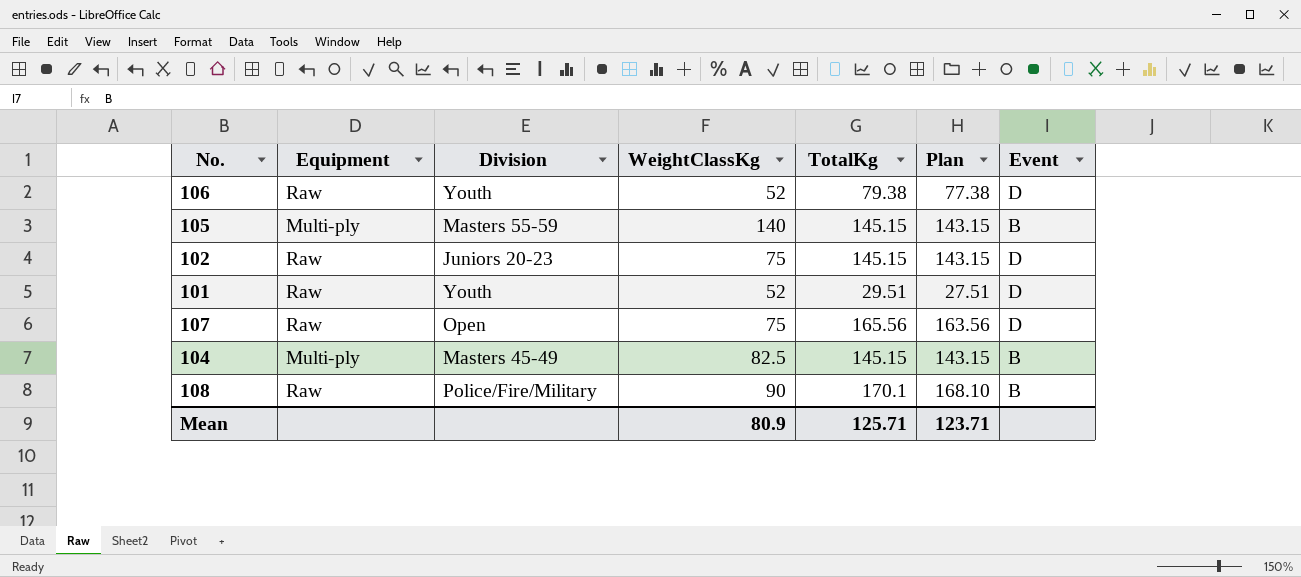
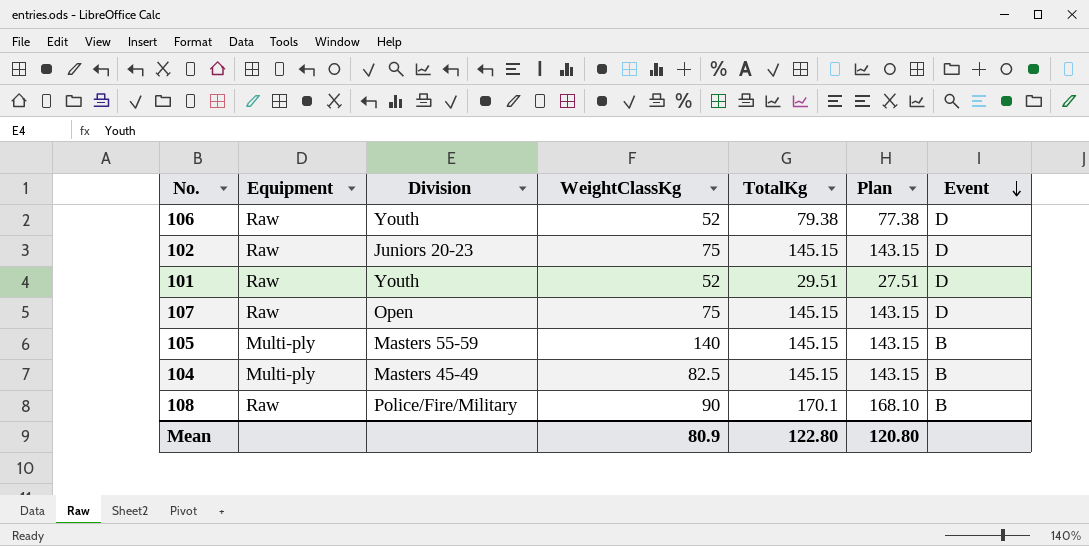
row order: none -> Event descending
107 | TotalKg: 165.56 -> 145.15
107 | Plan: 163.56 -> 143.15
Mean | TotalKg: 125.71 -> 122.80
Mean | Plan: 123.71 -> 120.80

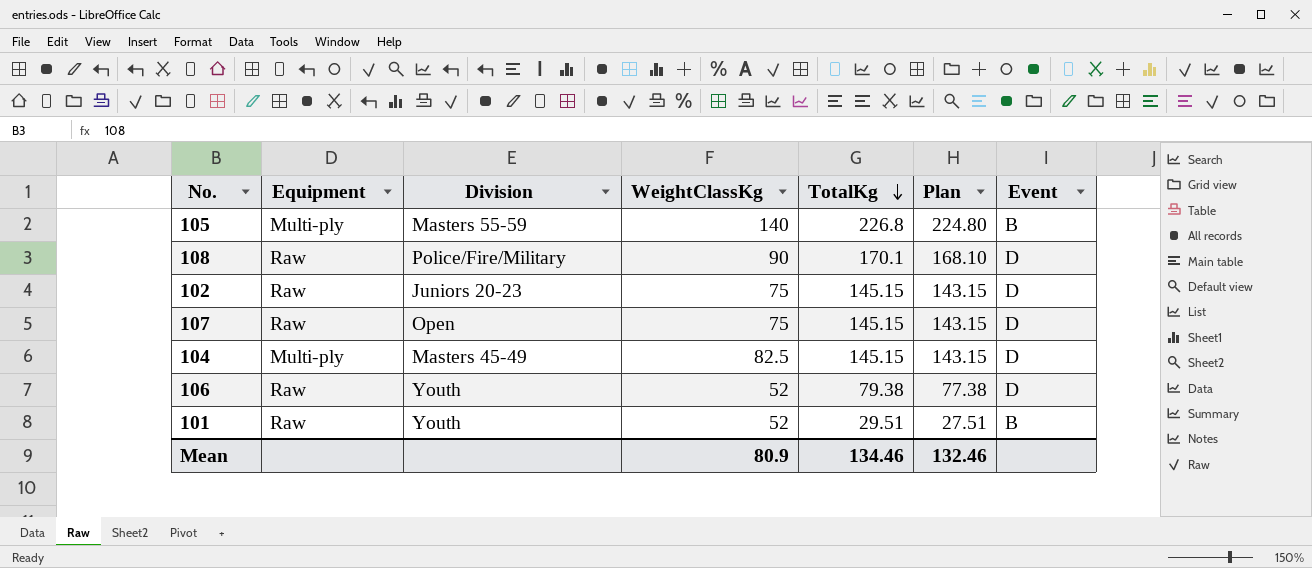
row order: Event descending -> TotalKg descending
105 | TotalKg: 145.15 -> 226.8
105 | Plan: 143.15 -> 224.80
108 | Event: B -> D
104 | Event: B -> D
101 | Event: D -> B
Mean | TotalKg: 122.80 -> 134.46
Mean | Plan: 120.80 -> 132.46

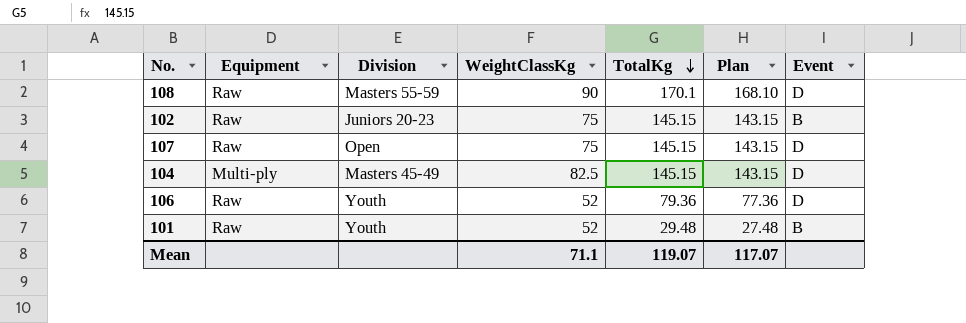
row 105: Multi-ply | Masters 55-59 | 140 | 226.8 | 224.80 | B -> none
108 | Division: Police/Fire/Military -> Masters 55-59
102 | Event: D -> B
106 | TotalKg: 79.38 -> 79.36
106 | Plan: 77.38 -> 77.36
101 | TotalKg: 29.51 -> 29.48
101 | Plan: 27.51 -> 27.48
Mean | WeightClassKg: 80.9 -> 71.1
Mean | TotalKg: 134.46 -> 119.07
Mean | Plan: 132.46 -> 117.07

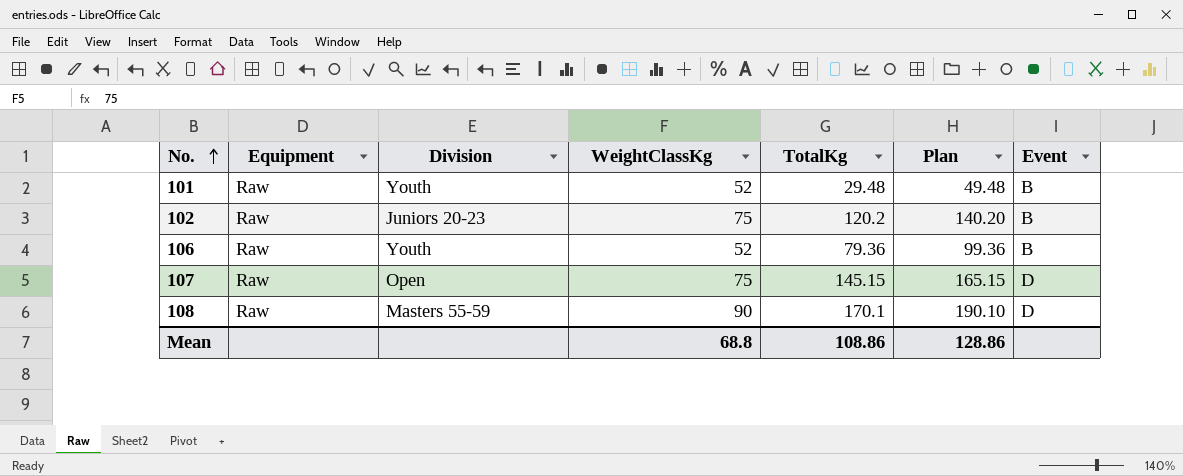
row order: TotalKg descending -> No. ascending
column Plan | formula: [TotalKg] - 2 -> [TotalKg] + 20
row 104: Multi-ply | Masters 45-49 | 82.5 | 145.15 | 143.15 | D -> none
102 | TotalKg: 145.15 -> 120.2
106 | Event: D -> B
Mean | WeightClassKg: 71.1 -> 68.8
Mean | TotalKg: 119.07 -> 108.86
Mean | Plan: 117.07 -> 128.86

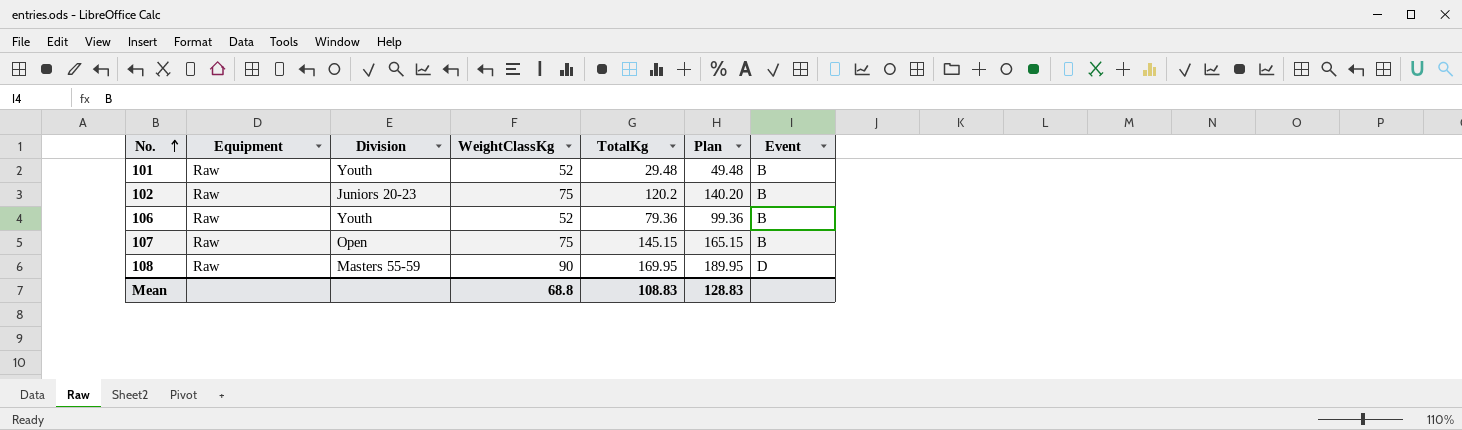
107 | Event: D -> B
108 | TotalKg: 170.1 -> 169.95
108 | Plan: 190.10 -> 189.95
Mean | TotalKg: 108.86 -> 108.83
Mean | Plan: 128.86 -> 128.83

